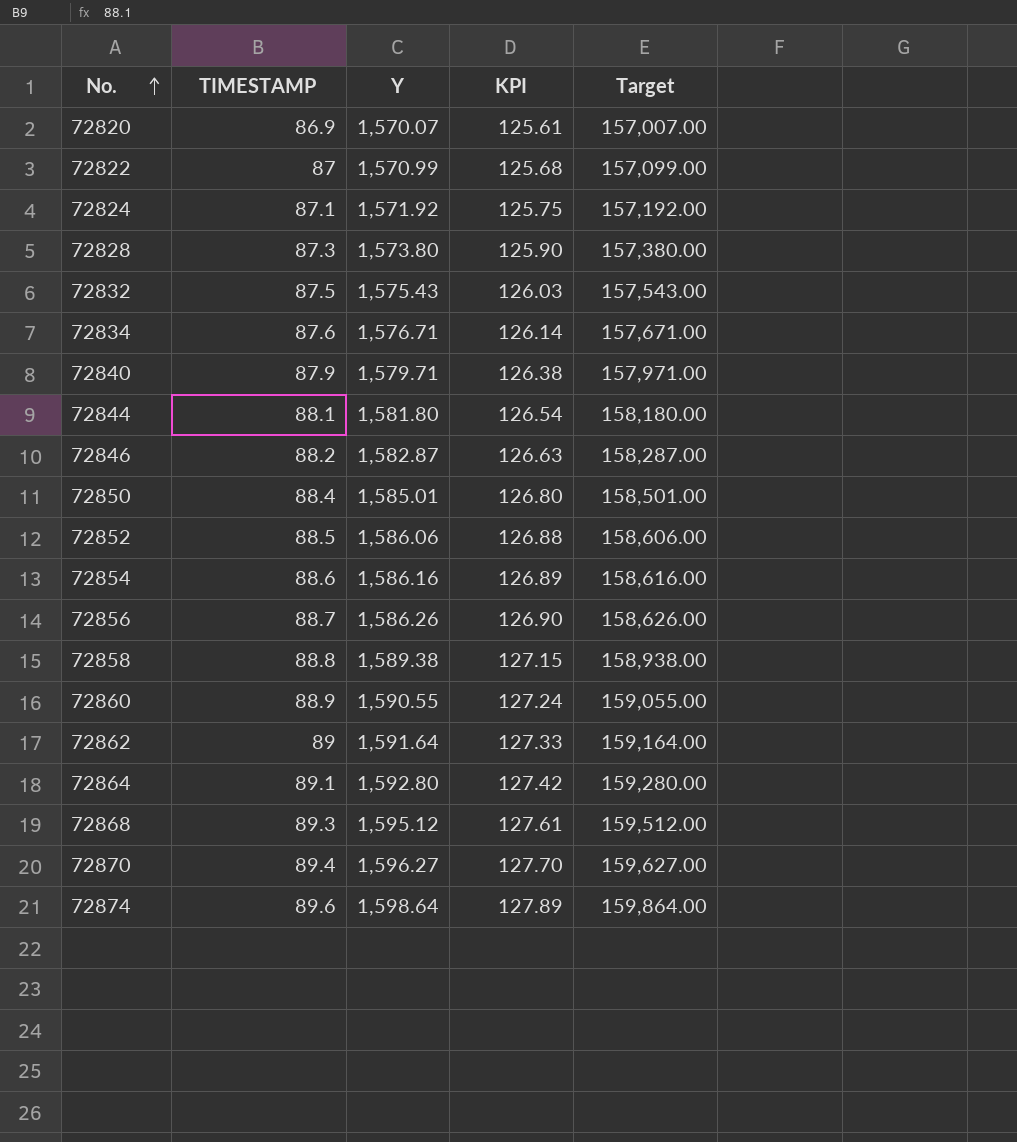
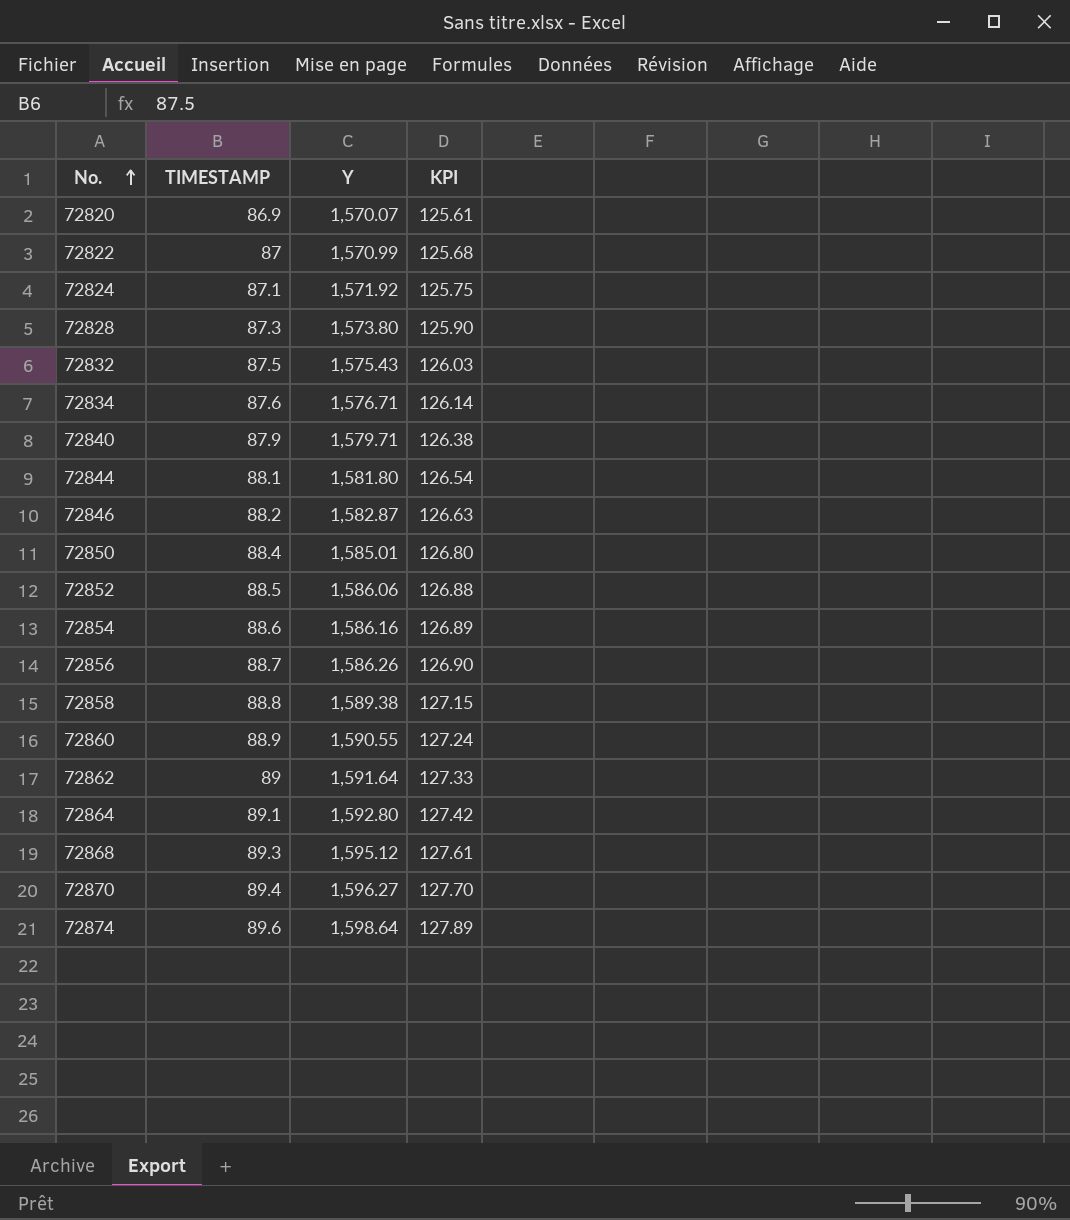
column Target | formula: [Y] * 100 -> none

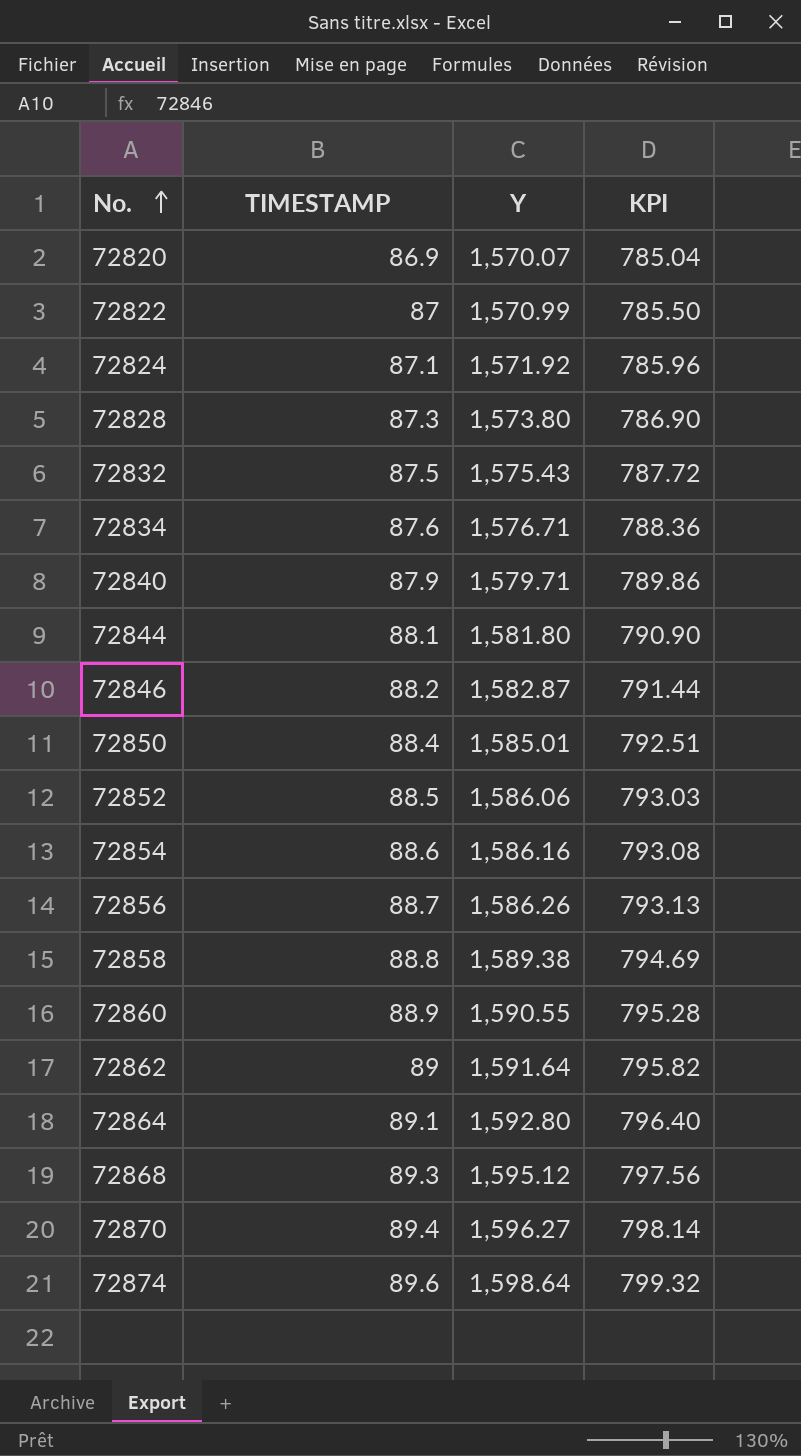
column KPI | formula: [Y] * 0.08 -> [Y] * 0.5

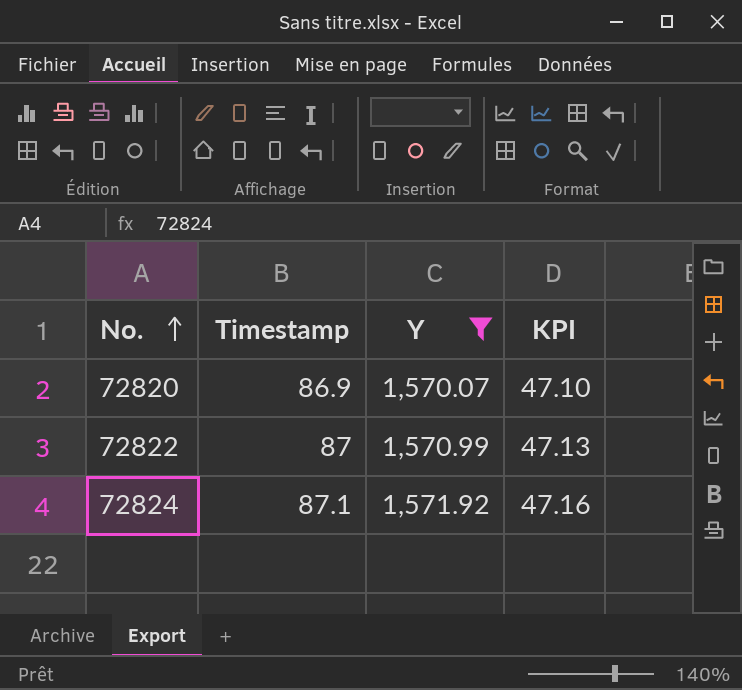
filter: none -> Y <= 1,571.92
column name: TIMESTAMP -> Timestamp
column KPI | formula: [Y] * 0.5 -> [Y] * 0.03

